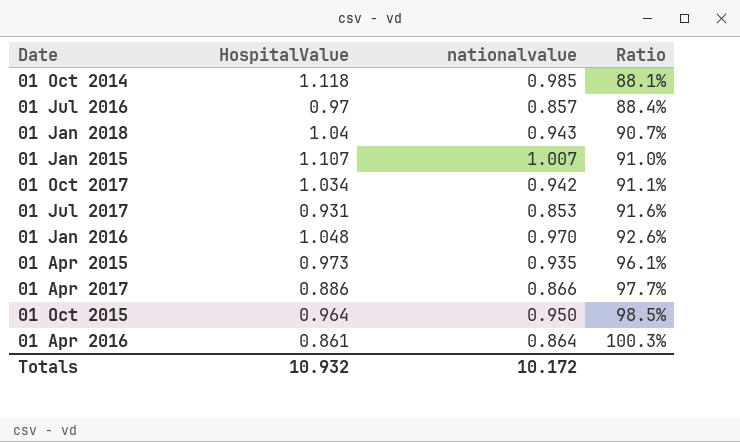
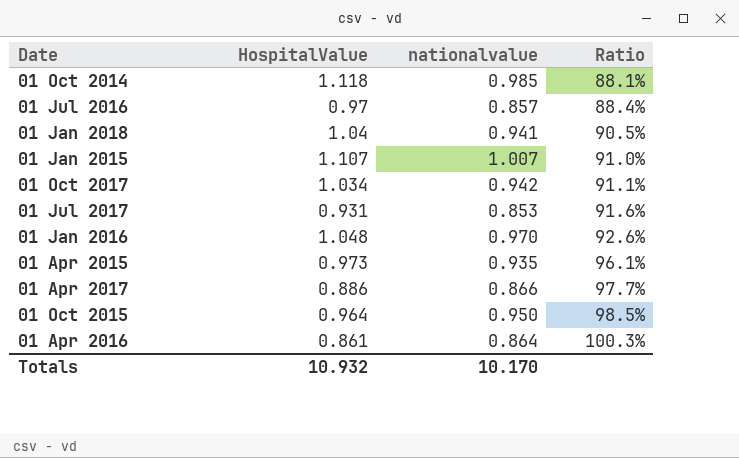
01 Jan 2018 | nationalvalue: 0.943 -> 0.941
01 Jan 2018 | Ratio: 90.7% -> 90.5%
Totals | nationalvalue: 10.172 -> 10.170

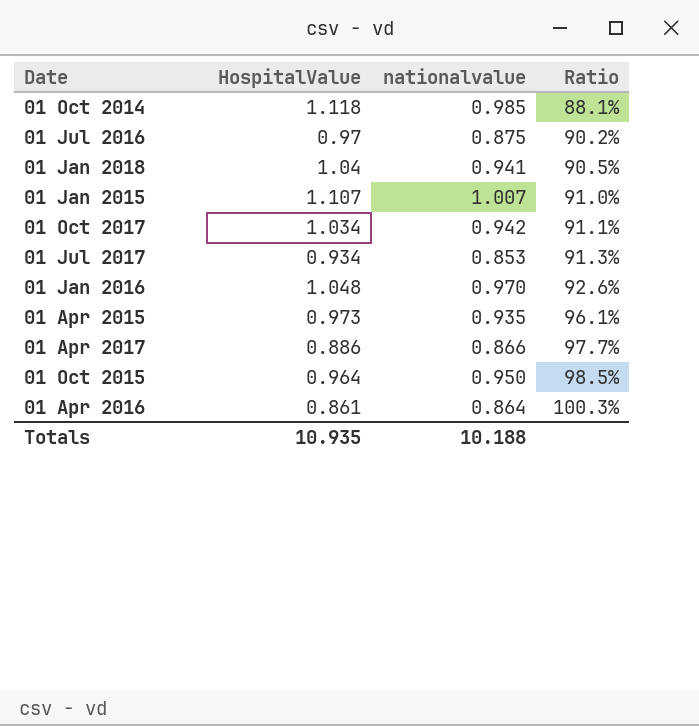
01 Jul 2016 | nationalvalue: 0.857 -> 0.875
01 Jul 2016 | Ratio: 88.4% -> 90.2%
01 Jul 2017 | HospitalValue: 0.931 -> 0.934
01 Jul 2017 | Ratio: 91.6% -> 91.3%
Totals | HospitalValue: 10.932 -> 10.935
Totals | nationalvalue: 10.170 -> 10.188

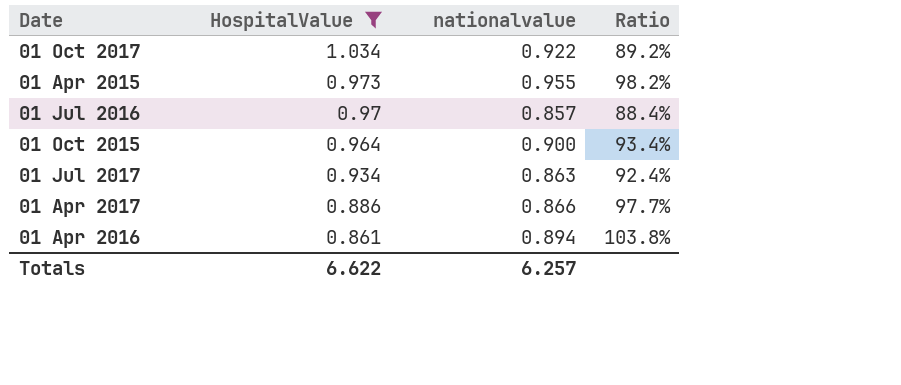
filter: none -> HospitalValue <= 1.034
row order: Ratio ascending -> HospitalValue descending
01 Oct 2017 | nationalvalue: 0.942 -> 0.922
01 Oct 2017 | Ratio: 91.1% -> 89.2%
01 Apr 2015 | nationalvalue: 0.935 -> 0.955
01 Apr 2015 | Ratio: 96.1% -> 98.2%
01 Jul 2016 | nationalvalue: 0.875 -> 0.857
01 Jul 2016 | Ratio: 90.2% -> 88.4%
01 Oct 2015 | nationalvalue: 0.950 -> 0.900
01 Oct 2015 | Ratio: 98.5% -> 93.4%
01 Jul 2017 | nationalvalue: 0.853 -> 0.863
01 Jul 2017 | Ratio: 91.3% -> 92.4%
01 Apr 2016 | nationalvalue: 0.864 -> 0.894
01 Apr 2016 | Ratio: 100.3% -> 103.8%
Totals | HospitalValue: 10.935 -> 6.622
Totals | nationalvalue: 10.188 -> 6.257

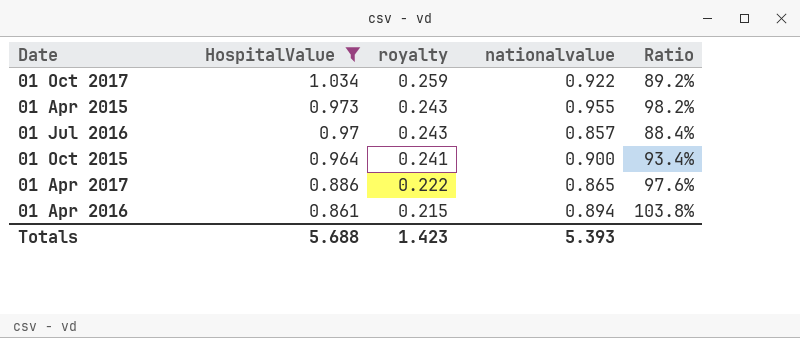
column royalty | formula: none -> [HospitalValue] * 0.25
row 01 Jul 2017: 0.934 | 0.863 | 92.4% -> none
01 Apr 2017 | nationalvalue: 0.866 -> 0.865
01 Apr 2017 | Ratio: 97.7% -> 97.6%
Totals | HospitalValue: 6.622 -> 5.688
Totals | nationalvalue: 6.257 -> 5.393

